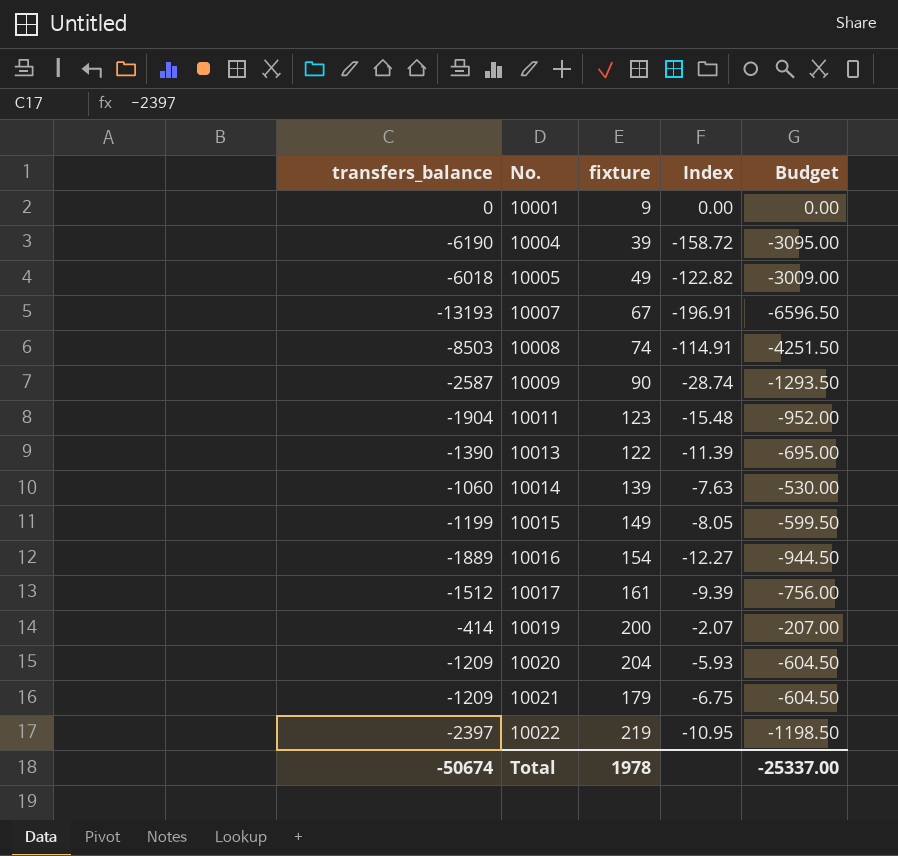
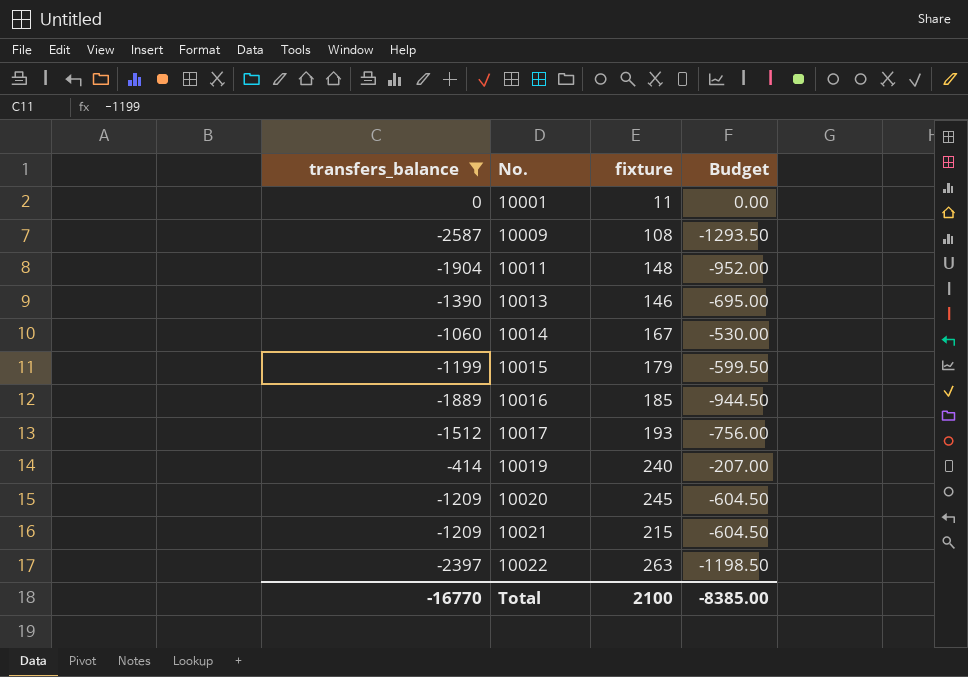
filter: none -> transfers_balance >= -2587
column Index | formula: [transfers_balance] / [fixture] -> none
10001 | fixture: 9 -> 11
10009 | fixture: 90 -> 108
10011 | fixture: 123 -> 148
10013 | fixture: 122 -> 146
10014 | fixture: 139 -> 167
10015 | fixture: 149 -> 179
10016 | fixture: 154 -> 185
10017 | fixture: 161 -> 193
10019 | fixture: 200 -> 240
10020 | fixture: 204 -> 245
10021 | fixture: 179 -> 215
10022 | fixture: 219 -> 263
Total | transfers_balance: -50674 -> -16770
Total | fixture: 1978 -> 2100
Total | Budget: -25337.00 -> -8385.00

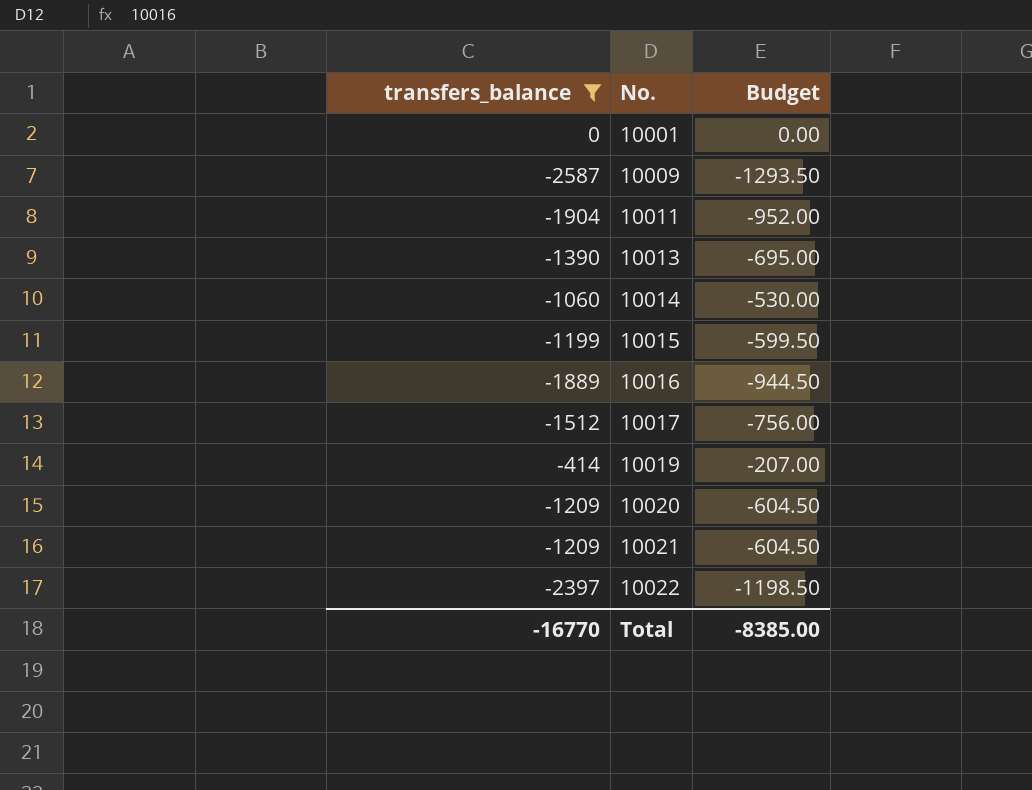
column fixture | position: 3 -> none

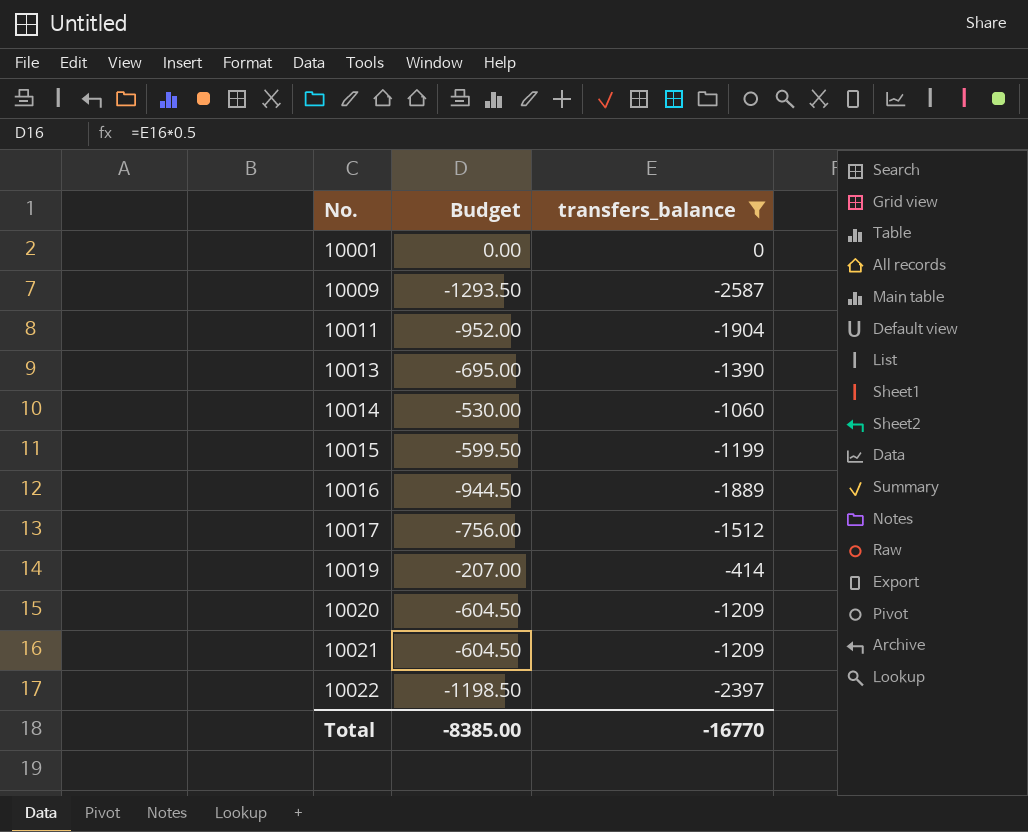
column transfers_balance | position: 1 -> 3

